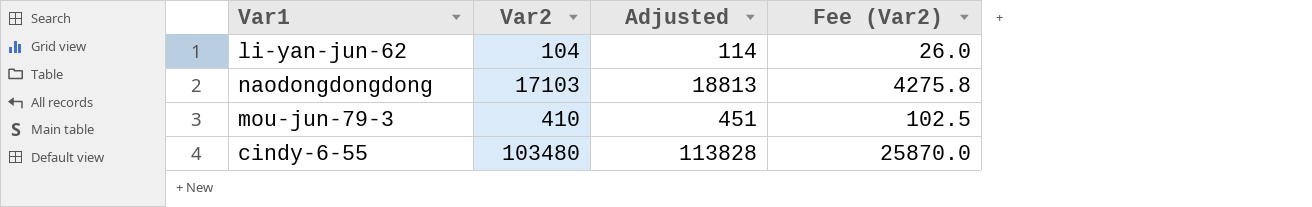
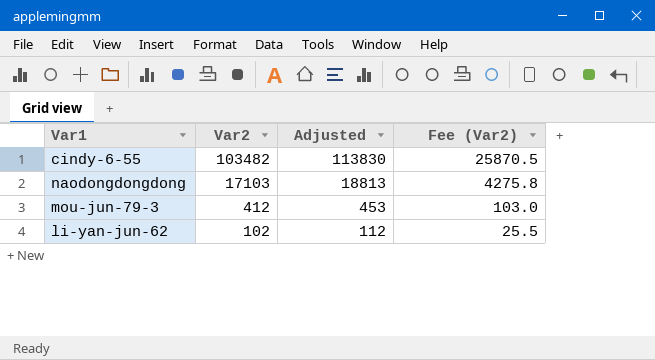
row order: none -> Var2 descending
cindy-6-55 | Var2: 103480 -> 103482
cindy-6-55 | Adjusted: 113828 -> 113830
cindy-6-55 | Fee (Var2): 25870.0 -> 25870.5
mou-jun-79-3 | Var2: 410 -> 412
mou-jun-79-3 | Adjusted: 451 -> 453
mou-jun-79-3 | Fee (Var2): 102.5 -> 103.0
li-yan-jun-62 | Var2: 104 -> 102
li-yan-jun-62 | Adjusted: 114 -> 112
li-yan-jun-62 | Fee (Var2): 26.0 -> 25.5

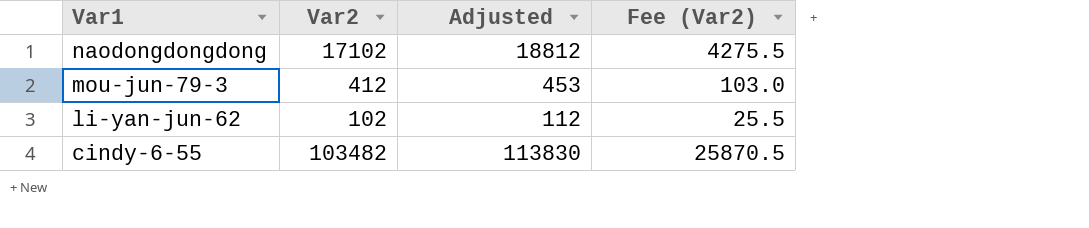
row order: Var2 descending -> Var1 descending
naodongdongdong | Var2: 17103 -> 17102
naodongdongdong | Adjusted: 18813 -> 18812
naodongdongdong | Fee (Var2): 4275.8 -> 4275.5

